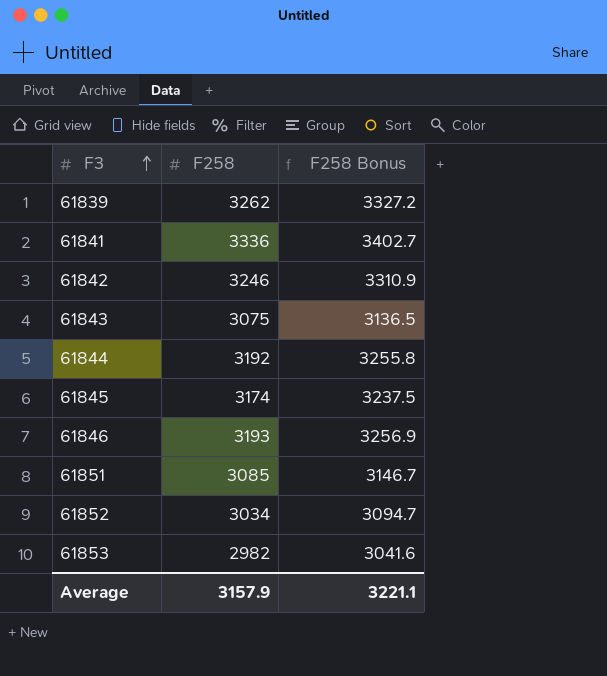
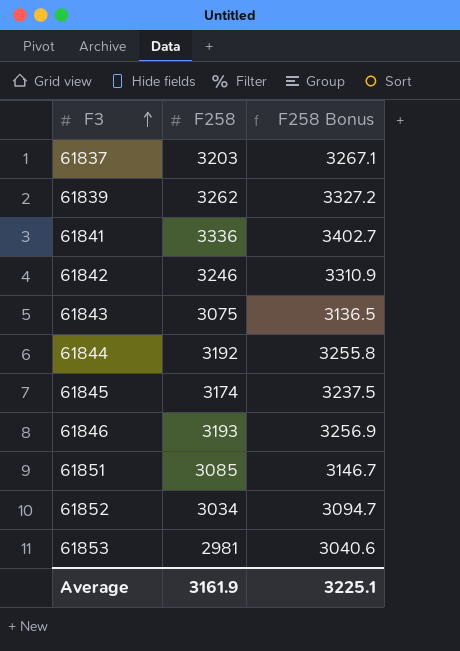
row 61837: none -> 3203 | 3267.1
61853 | F258: 2982 -> 2981
61853 | F258 Bonus: 3041.6 -> 3040.6
Average | F258: 3157.9 -> 3161.9
Average | F258 Bonus: 3221.1 -> 3225.1

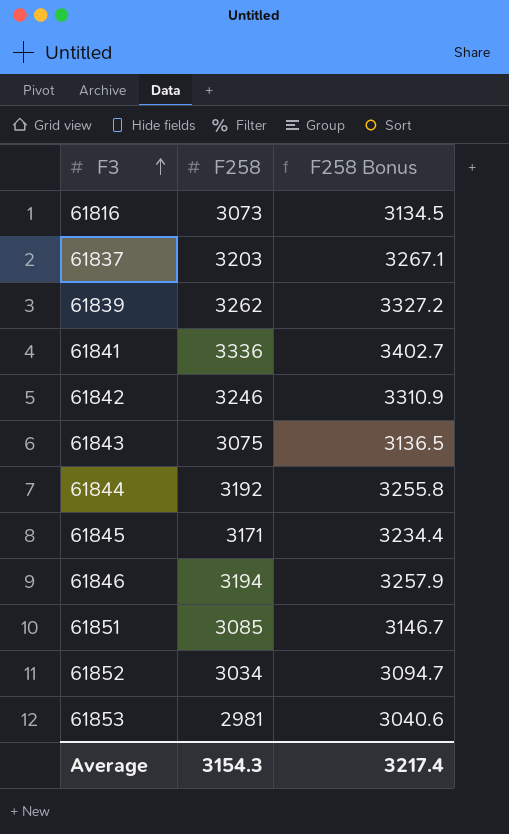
row 61816: none -> 3073 | 3134.5
61845 | F258: 3174 -> 3171
61845 | F258 Bonus: 3237.5 -> 3234.4
61846 | F258: 3193 -> 3194
61846 | F258 Bonus: 3256.9 -> 3257.9
Average | F258: 3161.9 -> 3154.3
Average | F258 Bonus: 3225.1 -> 3217.4

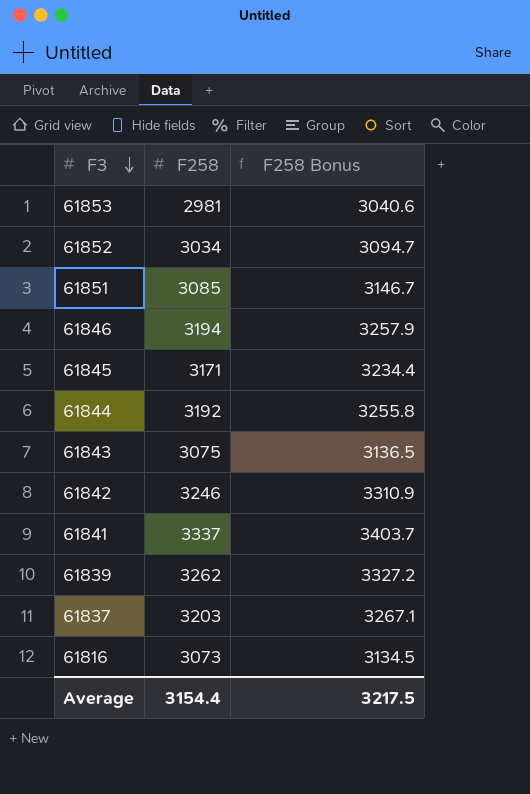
row order: F3 ascending -> F3 descending
61841 | F258: 3336 -> 3337
61841 | F258 Bonus: 3402.7 -> 3403.7
Average | F258: 3154.3 -> 3154.4
Average | F258 Bonus: 3217.4 -> 3217.5

